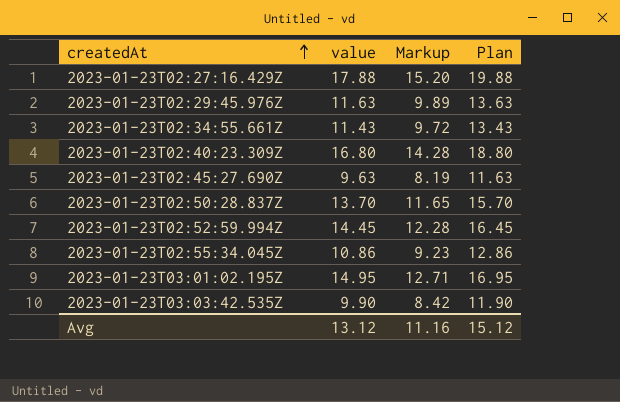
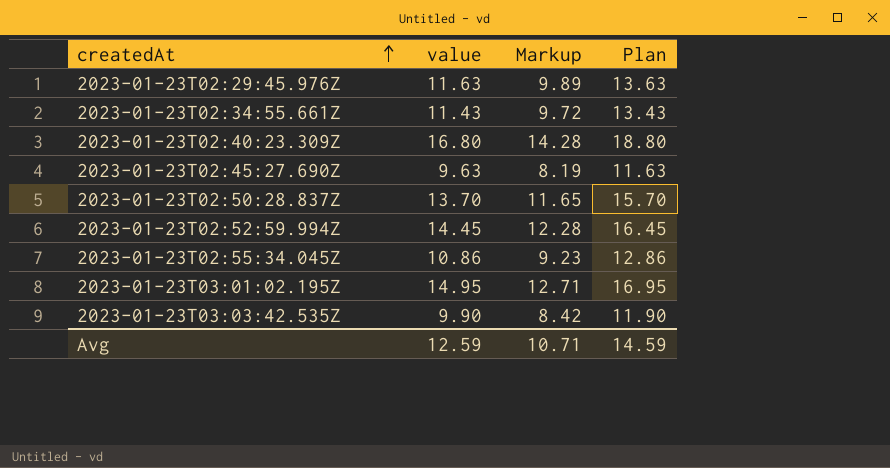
row 2023-01-23T02:27:16.429Z: 17.88 | 15.20 | 19.88 -> none
Avg | value: 13.12 -> 12.59
Avg | Markup: 11.16 -> 10.71
Avg | Plan: 15.12 -> 14.59

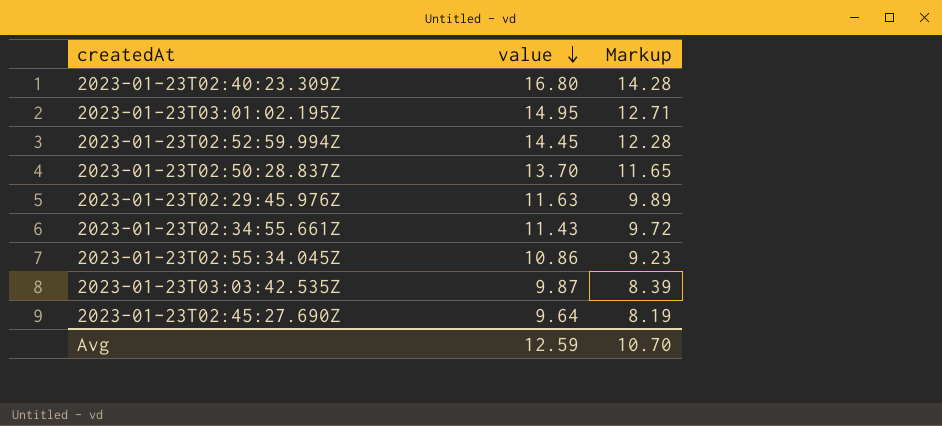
row order: createdAt ascending -> value descending
column Plan | formula: [value] + 2 -> none
2023-01-23T03:03:42.535Z | value: 9.90 -> 9.87
2023-01-23T03:03:42.535Z | Markup: 8.42 -> 8.39
2023-01-23T02:45:27.690Z | value: 9.63 -> 9.64
Avg | Markup: 10.71 -> 10.70

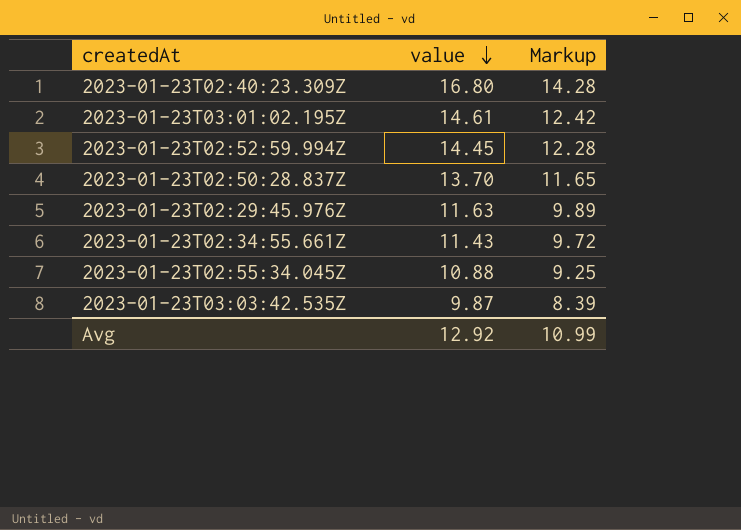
row 2023-01-23T02:45:27.690Z: 9.64 | 8.19 -> none
2023-01-23T03:01:02.195Z | value: 14.95 -> 14.61
2023-01-23T03:01:02.195Z | Markup: 12.71 -> 12.42
2023-01-23T02:55:34.045Z | value: 10.86 -> 10.88
2023-01-23T02:55:34.045Z | Markup: 9.23 -> 9.25
Avg | value: 12.59 -> 12.92
Avg | Markup: 10.70 -> 10.99

